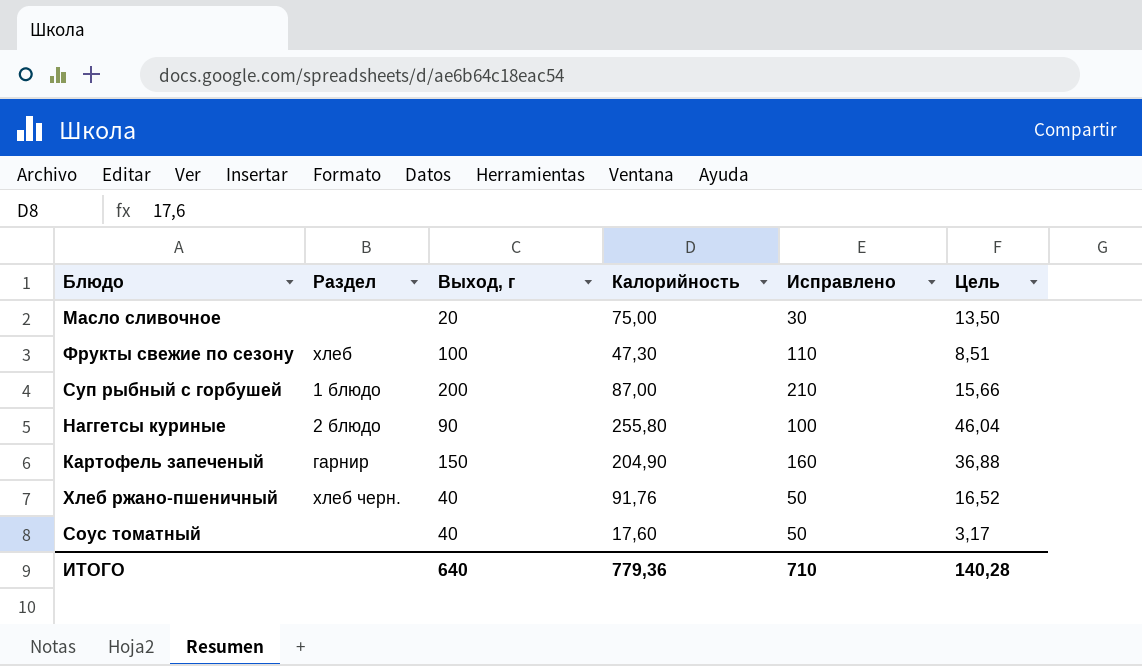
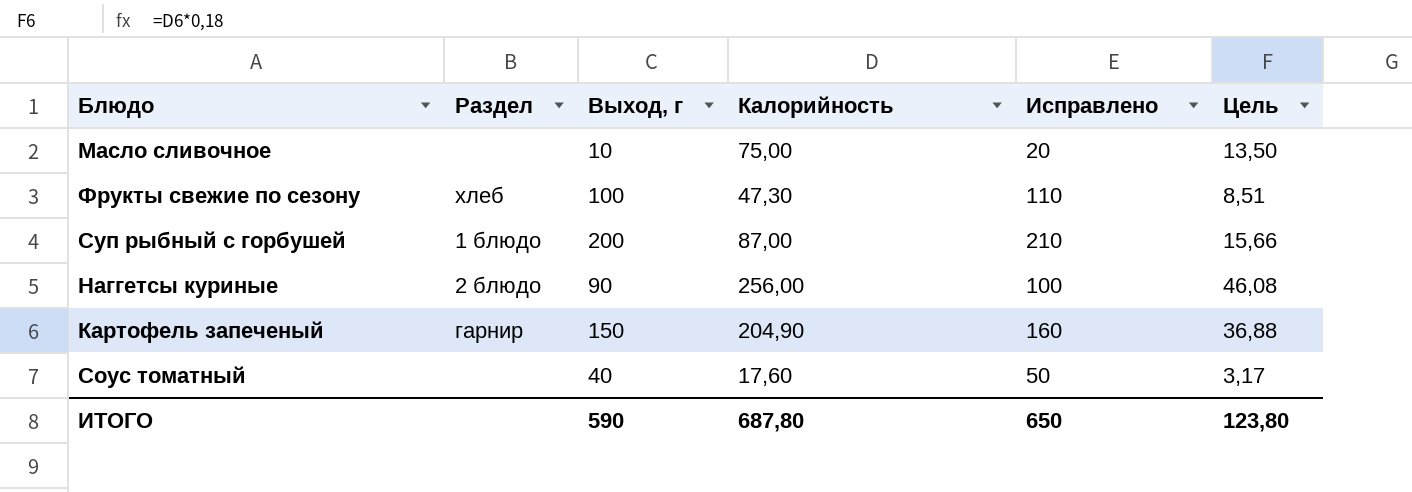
row Хлеб ржано-пшеничный: хлеб черн. | 40 | 91,76 | 50 | 16,52 -> none
Масло сливочное | Выход, г: 20 -> 10
Масло сливочное | Исправлено: 30 -> 20
Наггетсы куриные | Калорийность: 255,80 -> 256,00
Наггетсы куриные | Цель: 46,04 -> 46,08
ИТОГО | Выход, г: 640 -> 590
ИТОГО | Калорийность: 779,36 -> 687,80
ИТОГО | Исправлено: 710 -> 650
ИТОГО | Цель: 140,28 -> 123,80

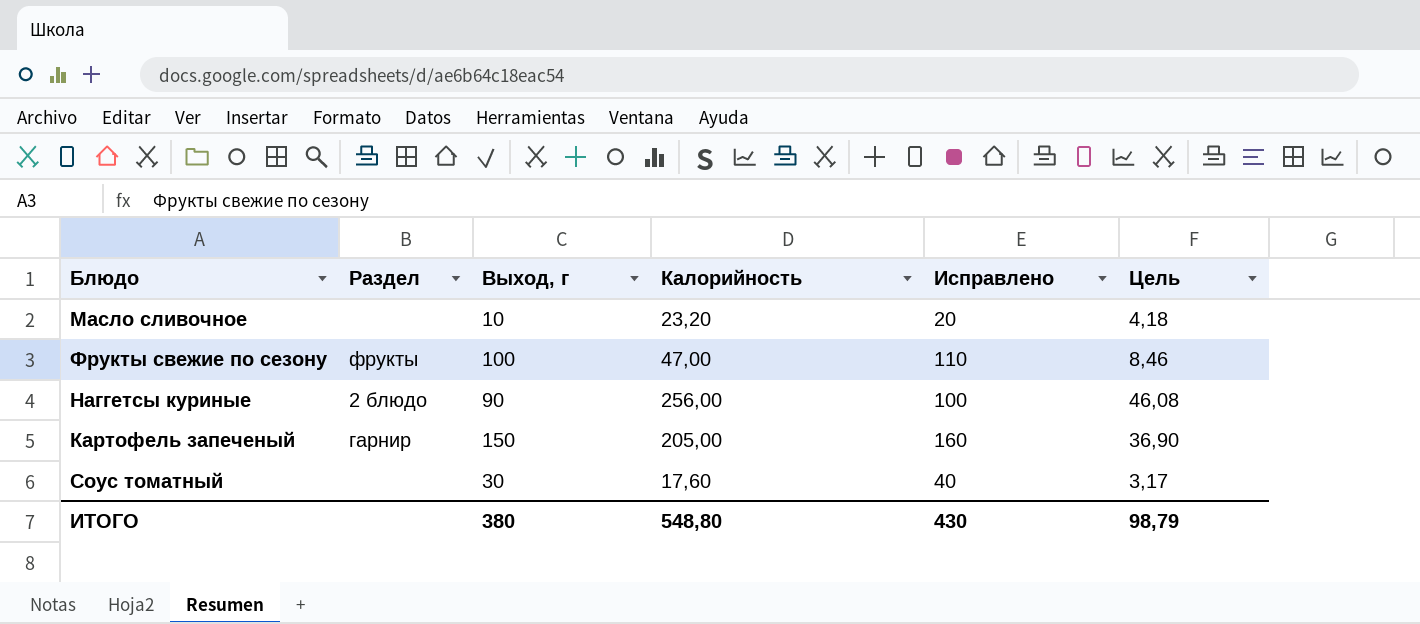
row Суп рыбный с горбушей: 1 блюдо | 200 | 87,00 | 210 | 15,66 -> none
Масло сливочное | Калорийность: 75,00 -> 23,20
Масло сливочное | Цель: 13,50 -> 4,18
Фрукты свежие по сезону | Раздел: хлеб -> фрукты
Фрукты свежие по сезону | Калорийность: 47,30 -> 47,00
Фрукты свежие по сезону | Цель: 8,51 -> 8,46
Картофель запеченый | Калорийность: 204,90 -> 205,00
Картофель запеченый | Цель: 36,88 -> 36,90
Соус томатный | Выход, г: 40 -> 30
Соус томатный | Исправлено: 50 -> 40
ИТОГО | Выход, г: 590 -> 380
ИТОГО | Калорийность: 687,80 -> 548,80
ИТОГО | Исправлено: 650 -> 430
ИТОГО | Цель: 123,80 -> 98,79

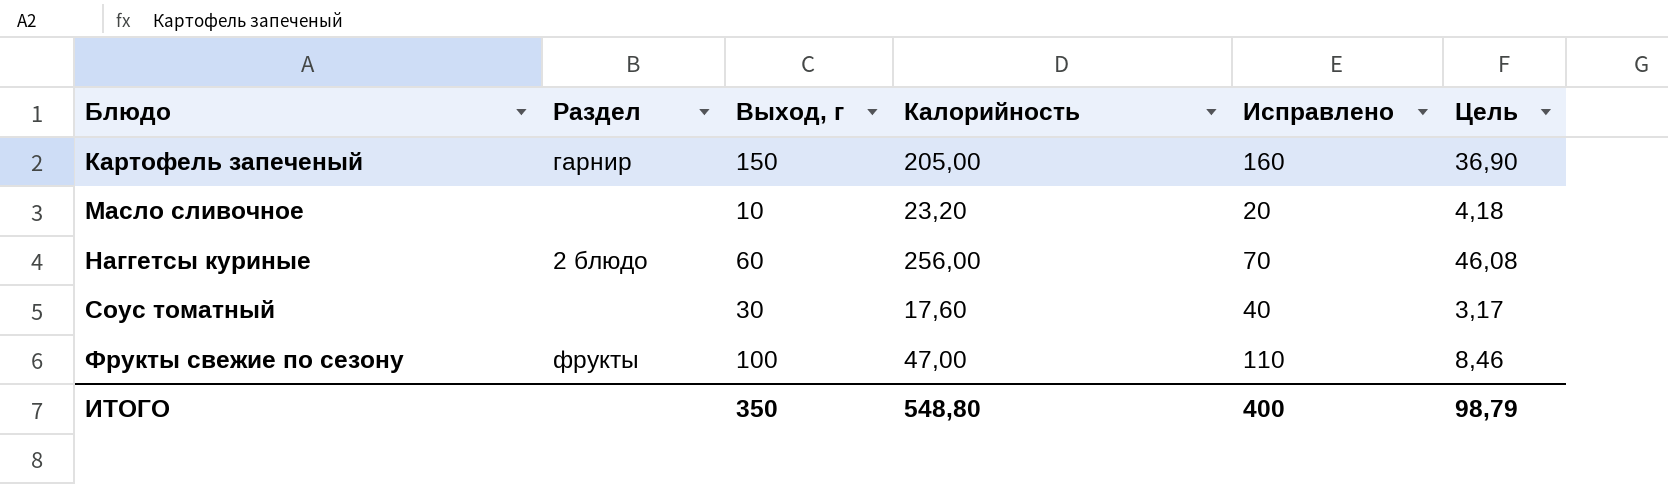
row order: none -> Блюдо ascending
Наггетсы куриные | Выход, г: 90 -> 60
Наггетсы куриные | Исправлено: 100 -> 70
ИТОГО | Выход, г: 380 -> 350
ИТОГО | Исправлено: 430 -> 400

